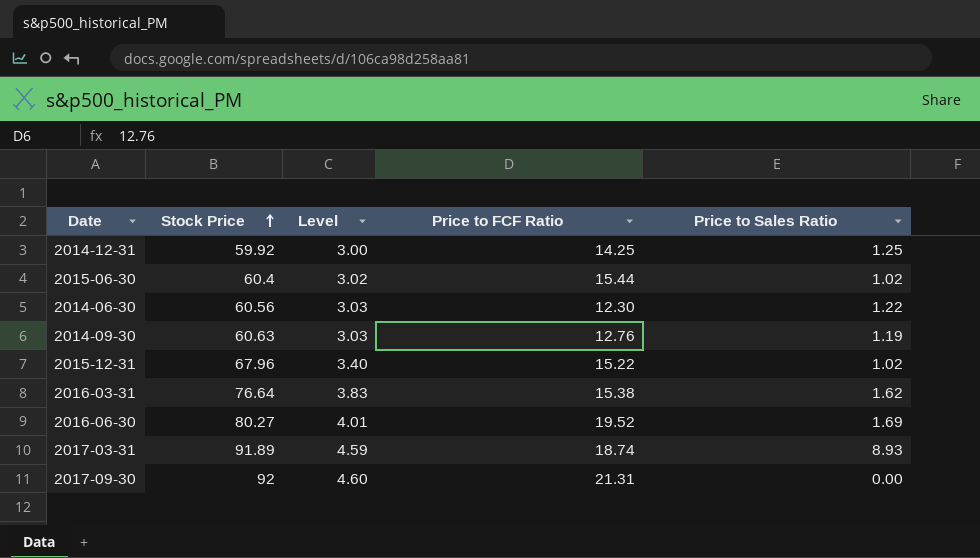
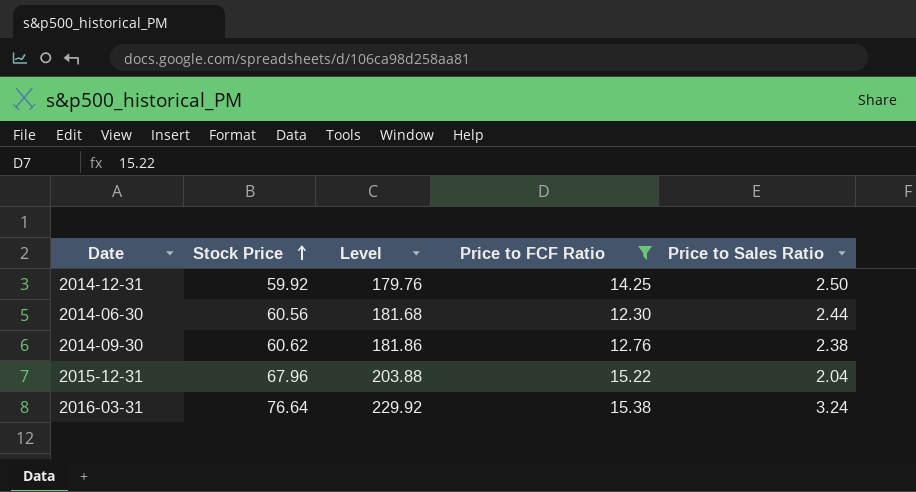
filter: none -> Price to FCF Ratio <= 15.38
column Level | formula: [Stock Price] * 0.05 -> [Stock Price] * 3
2014-12-31 | Price to Sales Ratio: 1.25 -> 2.50
2014-06-30 | Price to Sales Ratio: 1.22 -> 2.44
2014-09-30 | Stock Price: 60.63 -> 60.62
2014-09-30 | Price to Sales Ratio: 1.19 -> 2.38
2015-12-31 | Price to Sales Ratio: 1.02 -> 2.04
2016-03-31 | Price to Sales Ratio: 1.62 -> 3.24

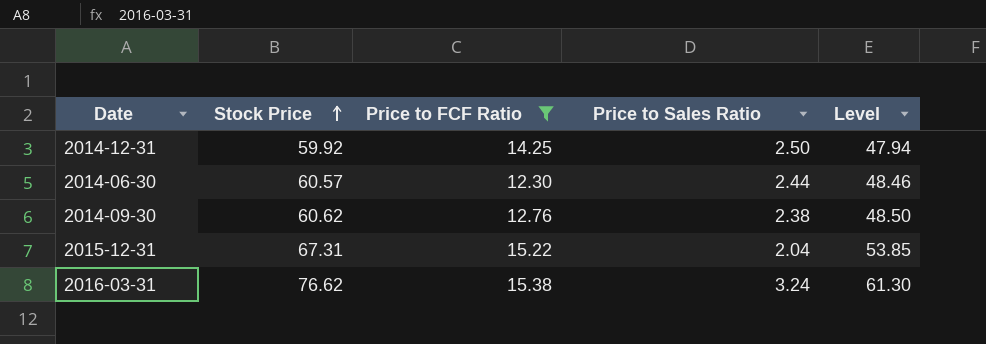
column Level | formula: [Stock Price] * 3 -> [Stock Price] * 0.8
column Level | position: 3 -> 5
2014-06-30 | Stock Price: 60.56 -> 60.57
2015-12-31 | Stock Price: 67.96 -> 67.31
2016-03-31 | Stock Price: 76.64 -> 76.62

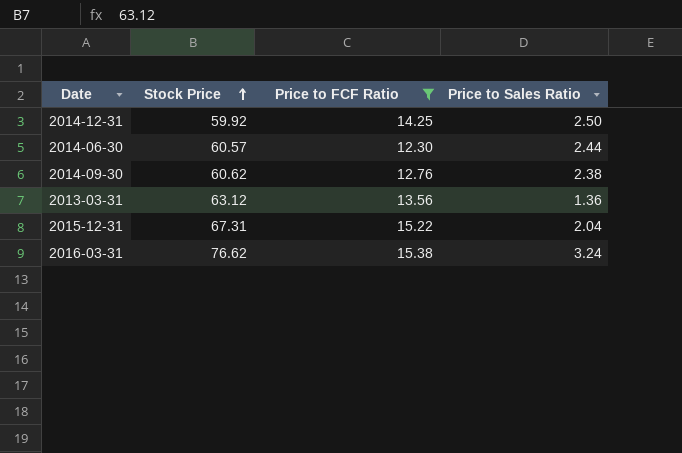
column Level | formula: [Stock Price] * 0.8 -> none
row 2013-03-31: none -> 63.12 | 13.56 | 1.36

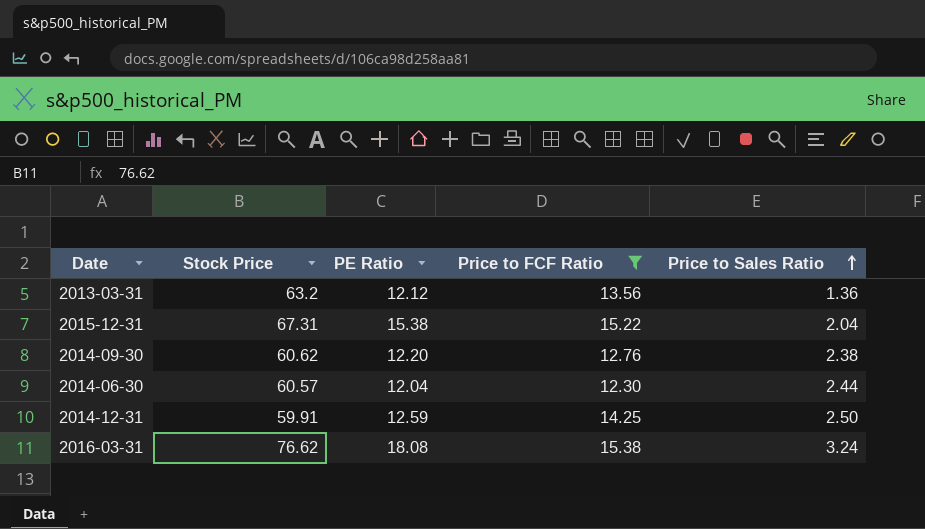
row order: Stock Price ascending -> Price to Sales Ratio ascending
column PE Ratio | position: none -> 3
2013-03-31 | Stock Price: 63.12 -> 63.2
2014-12-31 | Stock Price: 59.92 -> 59.91

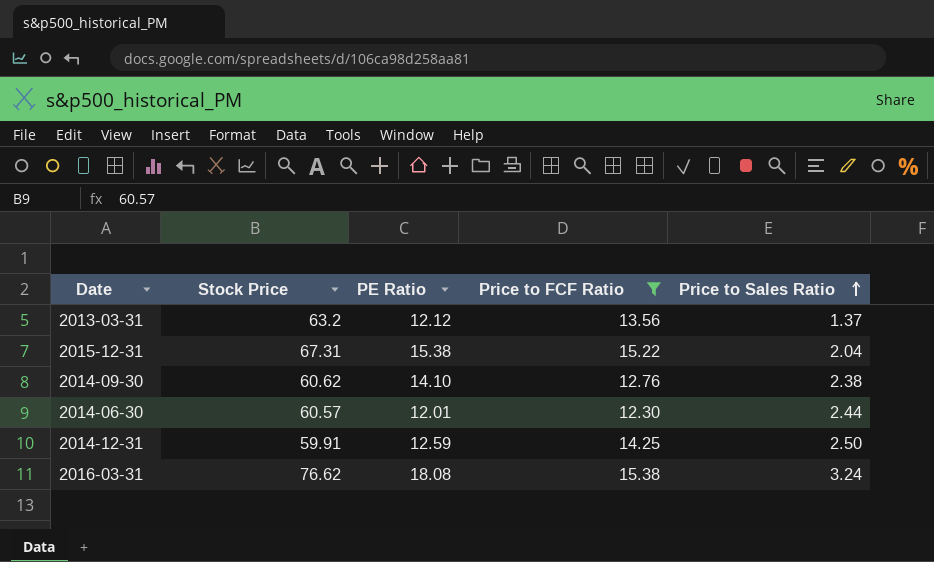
2013-03-31 | Price to Sales Ratio: 1.36 -> 1.37
2014-09-30 | PE Ratio: 12.20 -> 14.10
2014-06-30 | PE Ratio: 12.04 -> 12.01

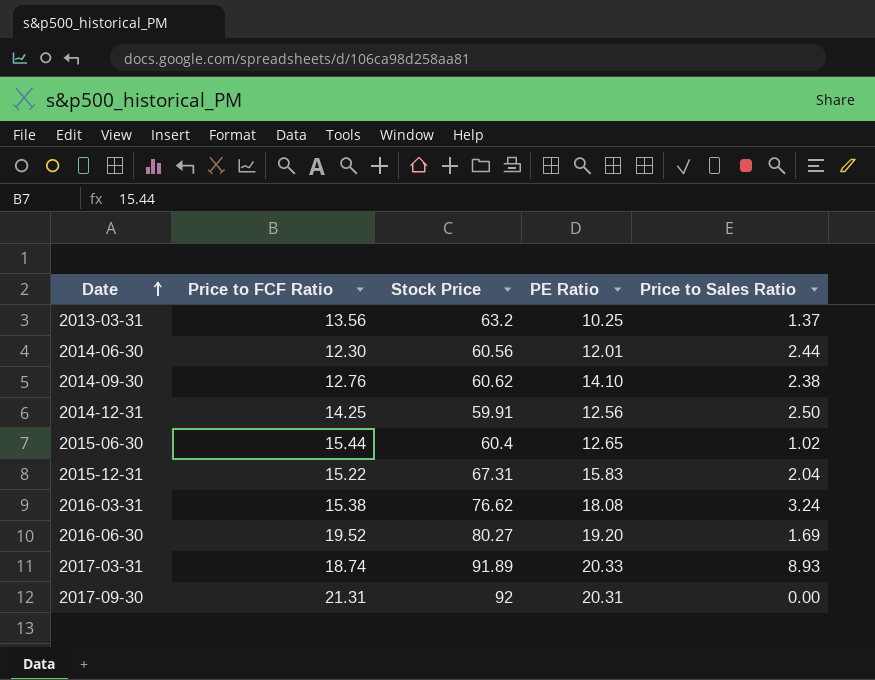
filter: Price to FCF Ratio <= 15.38 -> none
row order: Price to Sales Ratio ascending -> Date ascending
column Price to FCF Ratio | position: 4 -> 2
2013-03-31 | PE Ratio: 12.12 -> 10.25
2014-06-30 | Stock Price: 60.57 -> 60.56
2014-12-31 | PE Ratio: 12.59 -> 12.56
2015-12-31 | PE Ratio: 15.38 -> 15.83

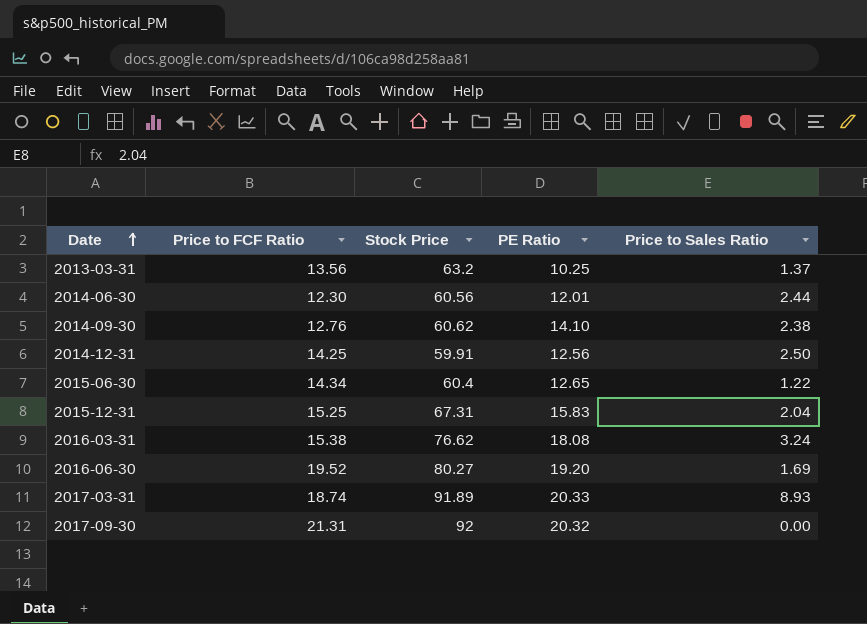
2015-06-30 | Price to FCF Ratio: 15.44 -> 14.34
2015-06-30 | Price to Sales Ratio: 1.02 -> 1.22
2015-12-31 | Price to FCF Ratio: 15.22 -> 15.25
2017-09-30 | PE Ratio: 20.31 -> 20.32

